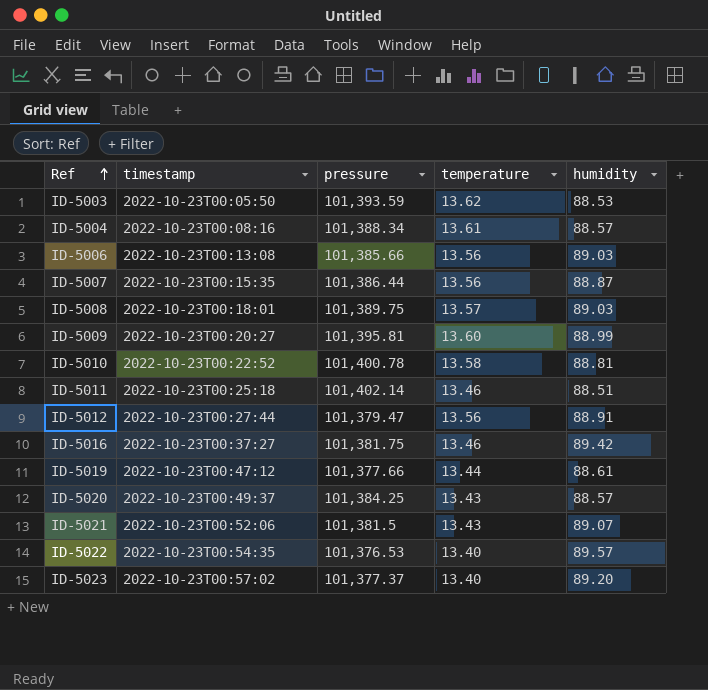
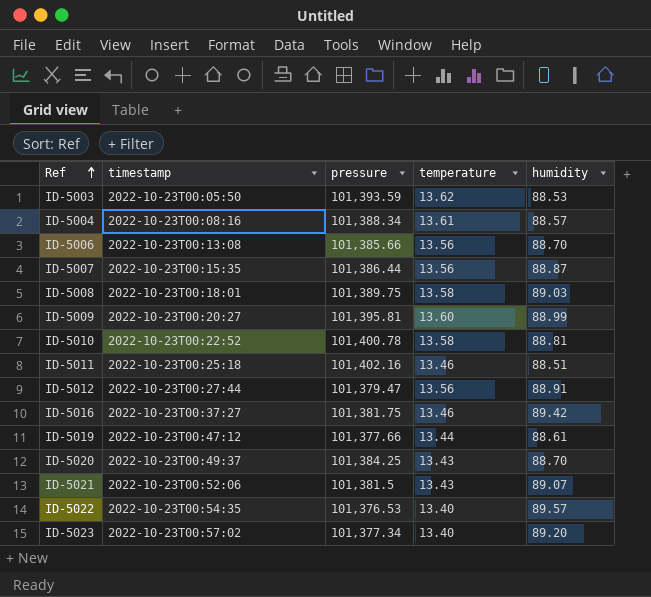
ID-5006 | humidity: 89.03 -> 88.70
ID-5008 | temperature: 13.57 -> 13.58
ID-5011 | pressure: 101,402.14 -> 101,402.16
ID-5020 | humidity: 88.57 -> 88.70
ID-5023 | pressure: 101,377.37 -> 101,377.34

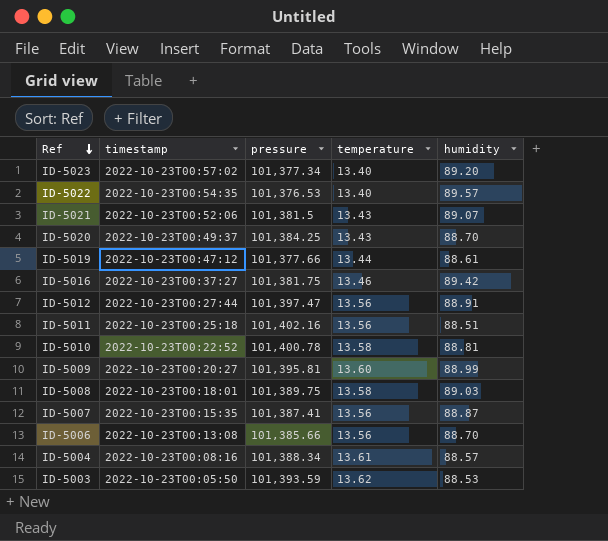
row order: Ref ascending -> Ref descending
ID-5012 | pressure: 101,379.47 -> 101,397.47
ID-5011 | temperature: 13.46 -> 13.56
ID-5007 | pressure: 101,386.44 -> 101,387.41

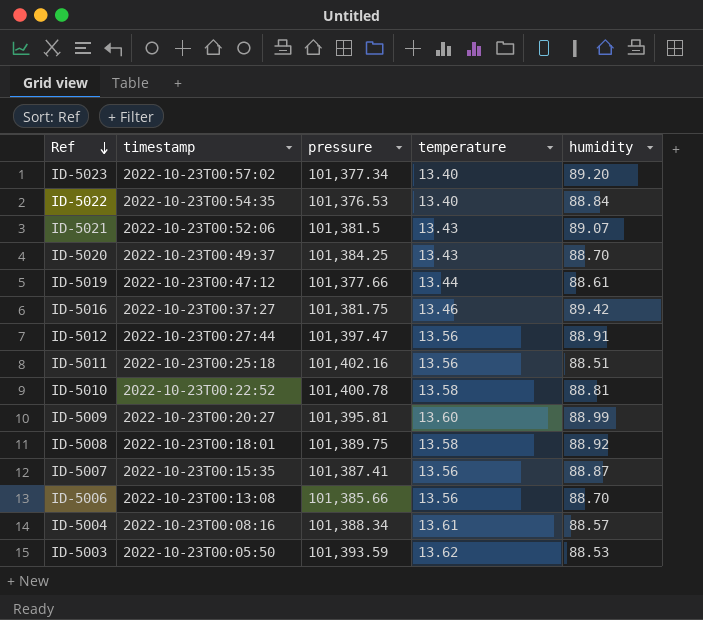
ID-5022 | humidity: 89.57 -> 88.84
ID-5008 | humidity: 89.03 -> 88.92

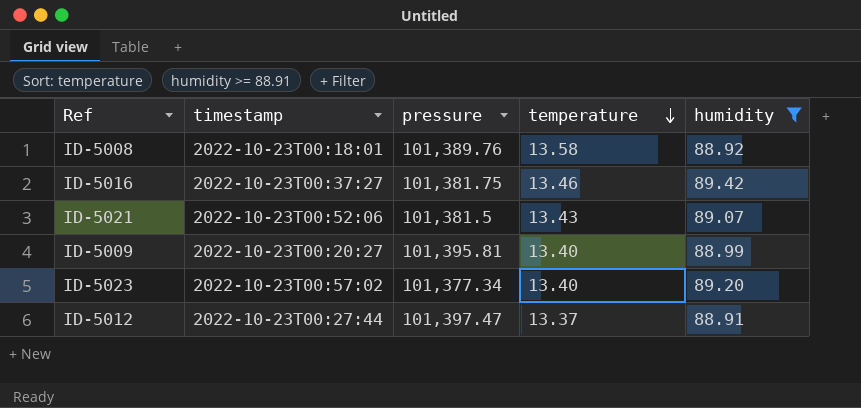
filter: none -> humidity >= 88.91
row order: Ref descending -> temperature descending
ID-5008 | pressure: 101,389.75 -> 101,389.76
ID-5009 | temperature: 13.60 -> 13.40
ID-5012 | temperature: 13.56 -> 13.37

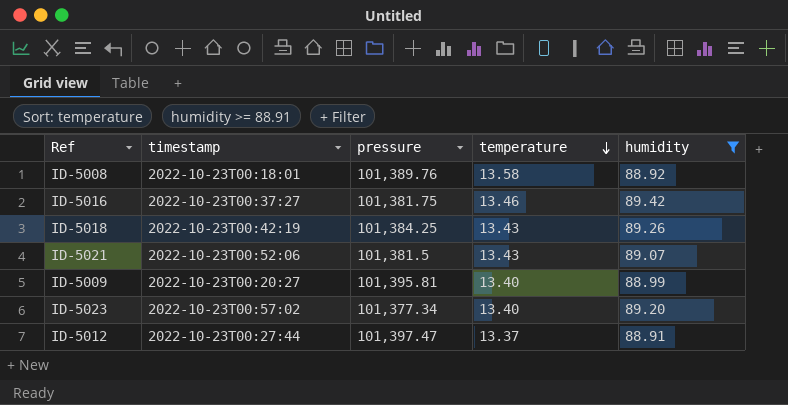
row ID-5018: none -> 2022-10-23T00:42:19 | 101,384.25 | 13.43 | 89.26

